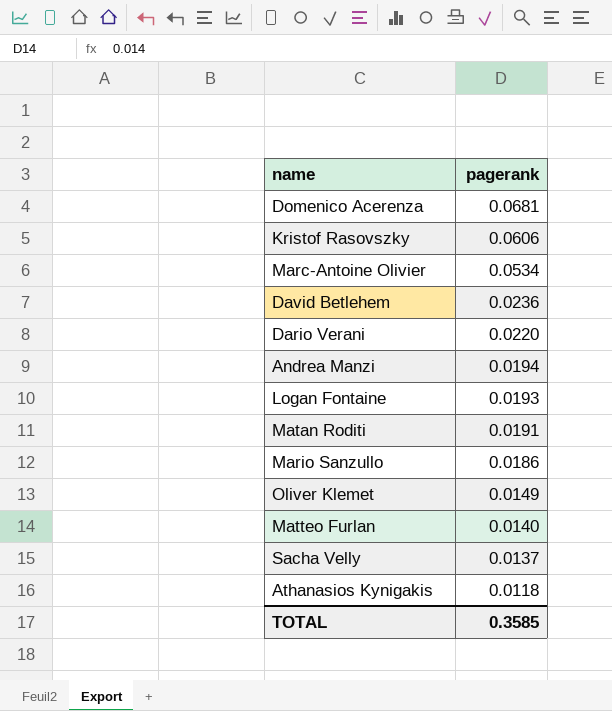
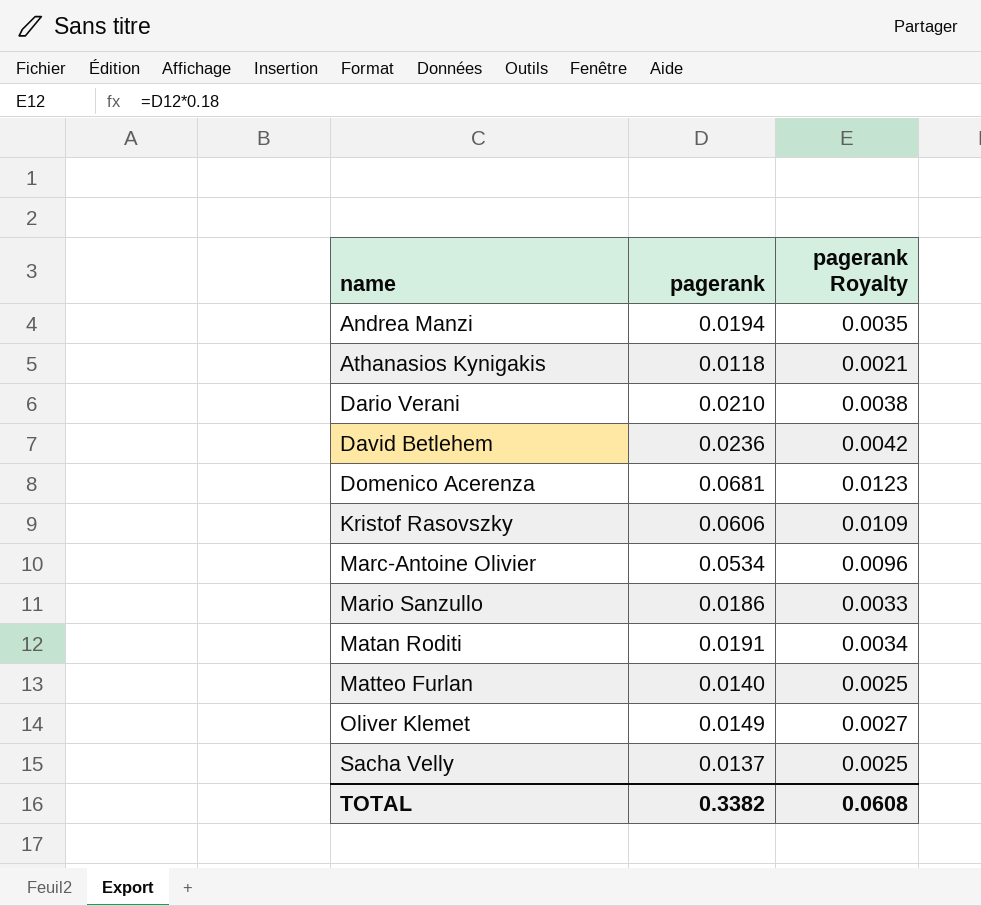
row order: pagerank descending -> name ascending
column pagerank Royalty | formula: none -> [pagerank] * 0.18
row Logan Fontaine: 0.0193 -> none
Dario Verani | pagerank: 0.0220 -> 0.0210
TOTAL | pagerank: 0.3585 -> 0.3382

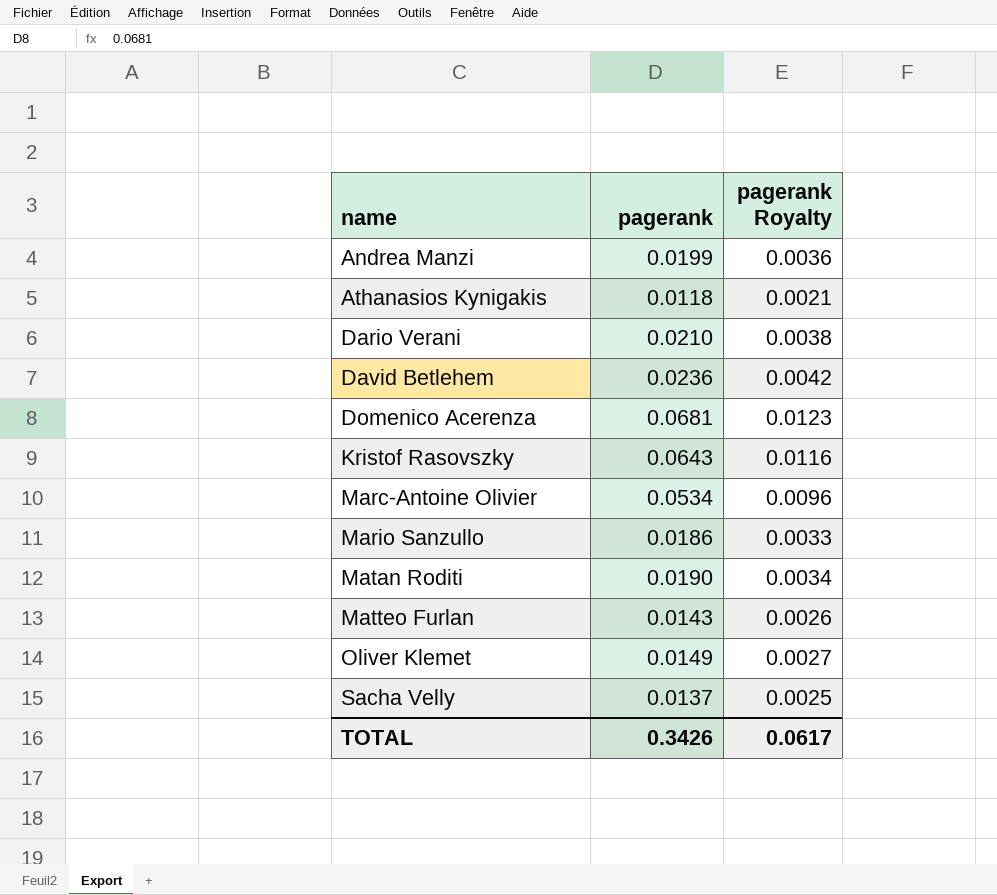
Andrea Manzi | pagerank: 0.0194 -> 0.0199
Andrea Manzi | pagerank Royalty: 0.0035 -> 0.0036
Kristof Rasovszky | pagerank: 0.0606 -> 0.0643
Kristof Rasovszky | pagerank Royalty: 0.0109 -> 0.0116
Matan Roditi | pagerank: 0.0191 -> 0.0190
Matteo Furlan | pagerank: 0.0140 -> 0.0143
Matteo Furlan | pagerank Royalty: 0.0025 -> 0.0026
TOTAL | pagerank: 0.3382 -> 0.3426
TOTAL | pagerank Royalty: 0.0608 -> 0.0617

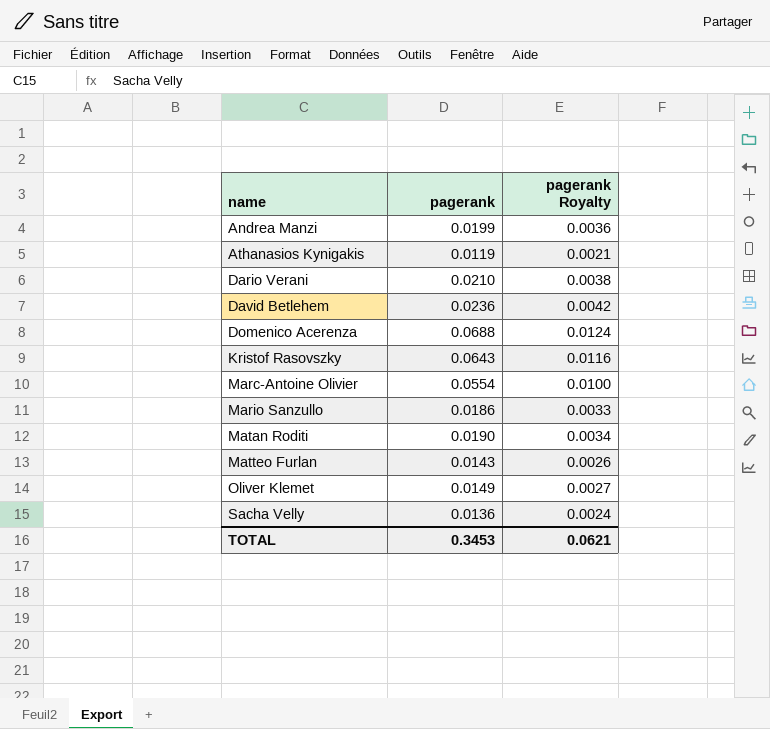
Athanasios Kynigakis | pagerank: 0.0118 -> 0.0119
Domenico Acerenza | pagerank: 0.0681 -> 0.0688
Domenico Acerenza | pagerank Royalty: 0.0123 -> 0.0124
Marc-Antoine Olivier | pagerank: 0.0534 -> 0.0554
Marc-Antoine Olivier | pagerank Royalty: 0.0096 -> 0.0100
Sacha Velly | pagerank: 0.0137 -> 0.0136
Sacha Velly | pagerank Royalty: 0.0025 -> 0.0024
TOTAL | pagerank: 0.3426 -> 0.3453
TOTAL | pagerank Royalty: 0.0617 -> 0.0621

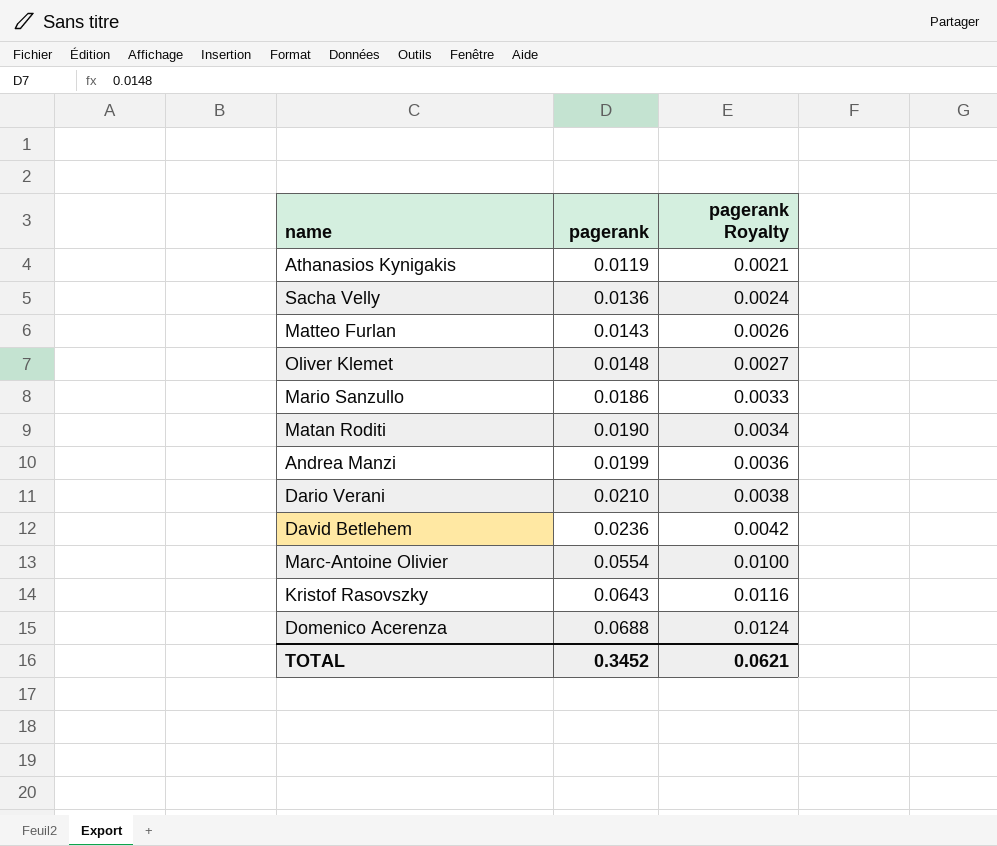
row order: name ascending -> pagerank ascending
Oliver Klemet | pagerank: 0.0149 -> 0.0148
TOTAL | pagerank: 0.3453 -> 0.3452

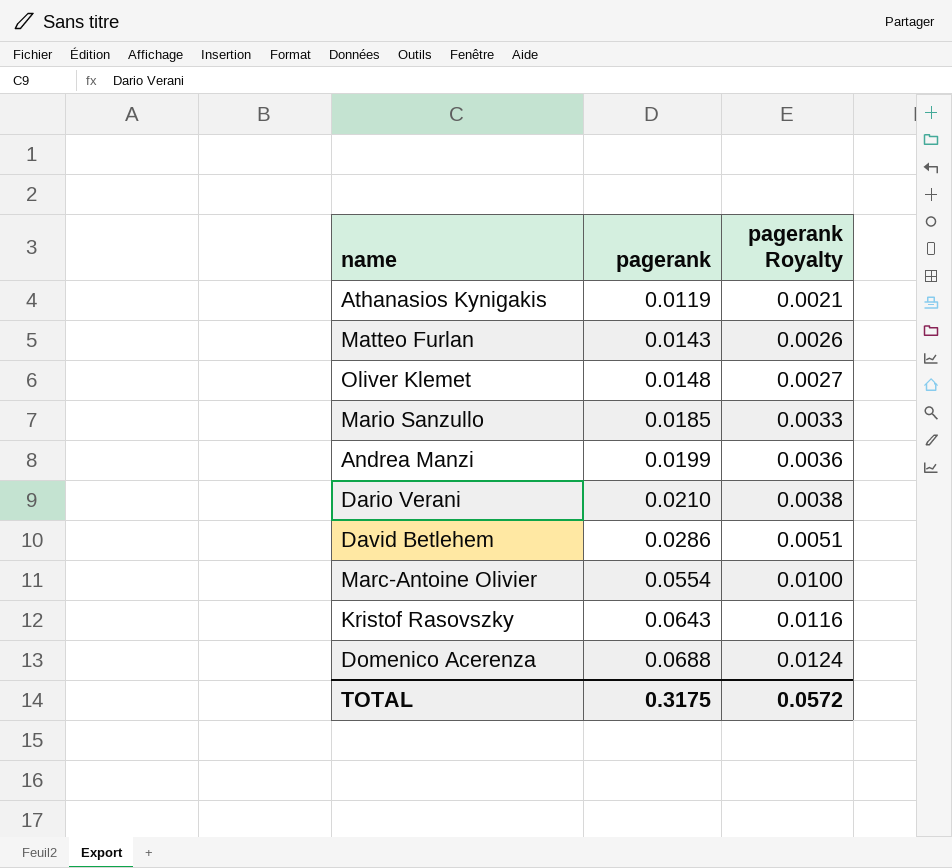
row Sacha Velly: 0.0136 | 0.0024 -> none
row Matan Roditi: 0.0190 | 0.0034 -> none
Mario Sanzullo | pagerank: 0.0186 -> 0.0185
David Betlehem | pagerank: 0.0236 -> 0.0286
David Betlehem | pagerank Royalty: 0.0042 -> 0.0051
TOTAL | pagerank: 0.3452 -> 0.3175
TOTAL | pagerank Royalty: 0.0621 -> 0.0572

